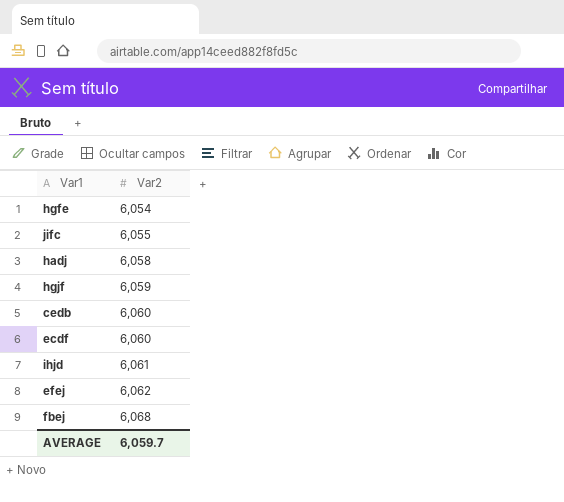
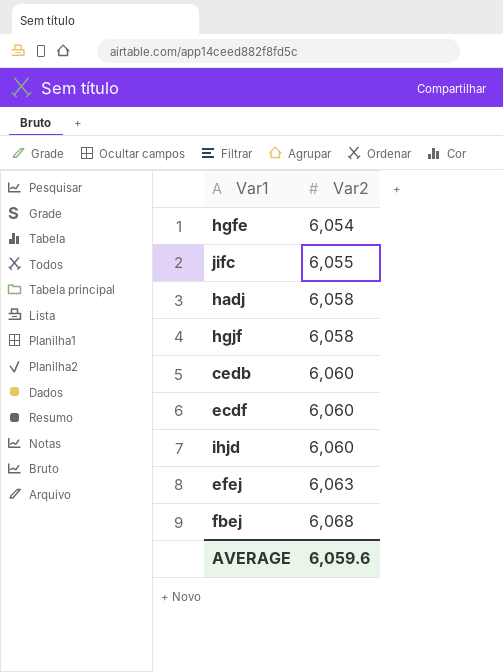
hgjf | Var2: 6,059 -> 6,058
ihjd | Var2: 6,061 -> 6,060
efej | Var2: 6,062 -> 6,063
AVERAGE | Var2: 6,059.7 -> 6,059.6

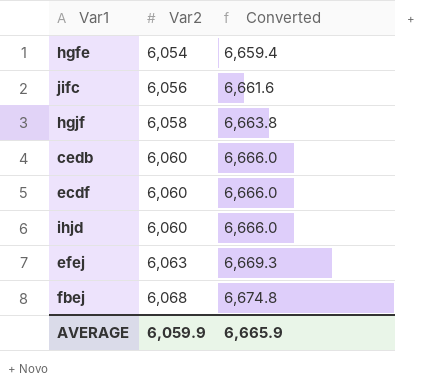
column Converted | formula: none -> [Var2] * 1.1
row hadj: 6,058 -> none
jifc | Var2: 6,055 -> 6,056
AVERAGE | Var2: 6,059.6 -> 6,059.9

